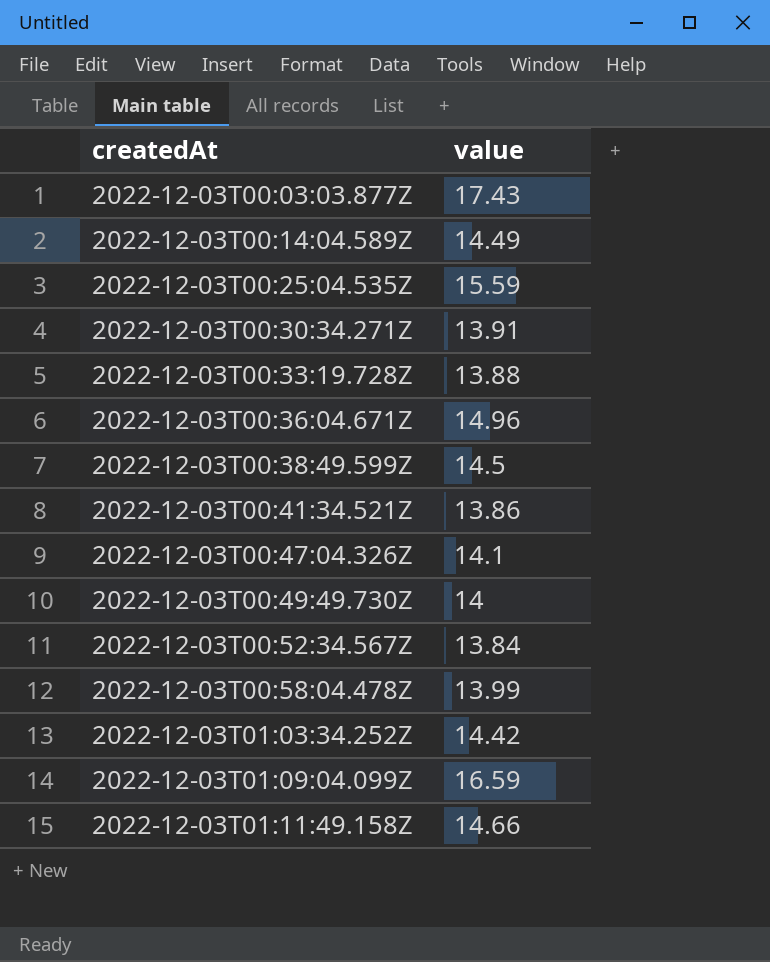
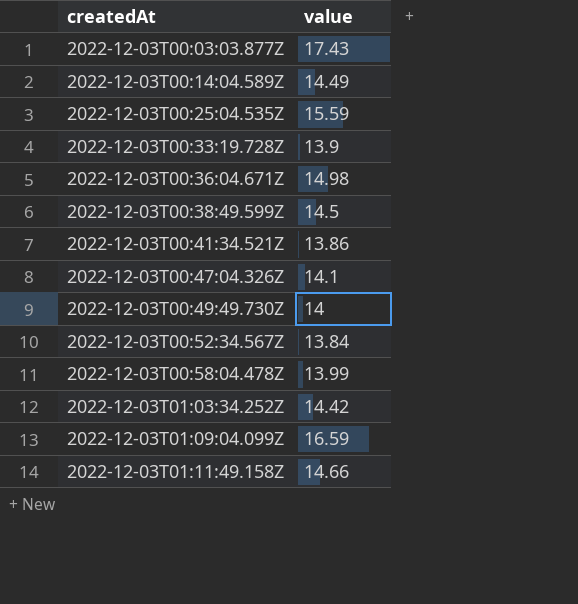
row 2022-12-03T00:30:34.271Z: 13.91 -> none
2022-12-03T00:33:19.728Z | value: 13.88 -> 13.9
2022-12-03T00:36:04.671Z | value: 14.96 -> 14.98

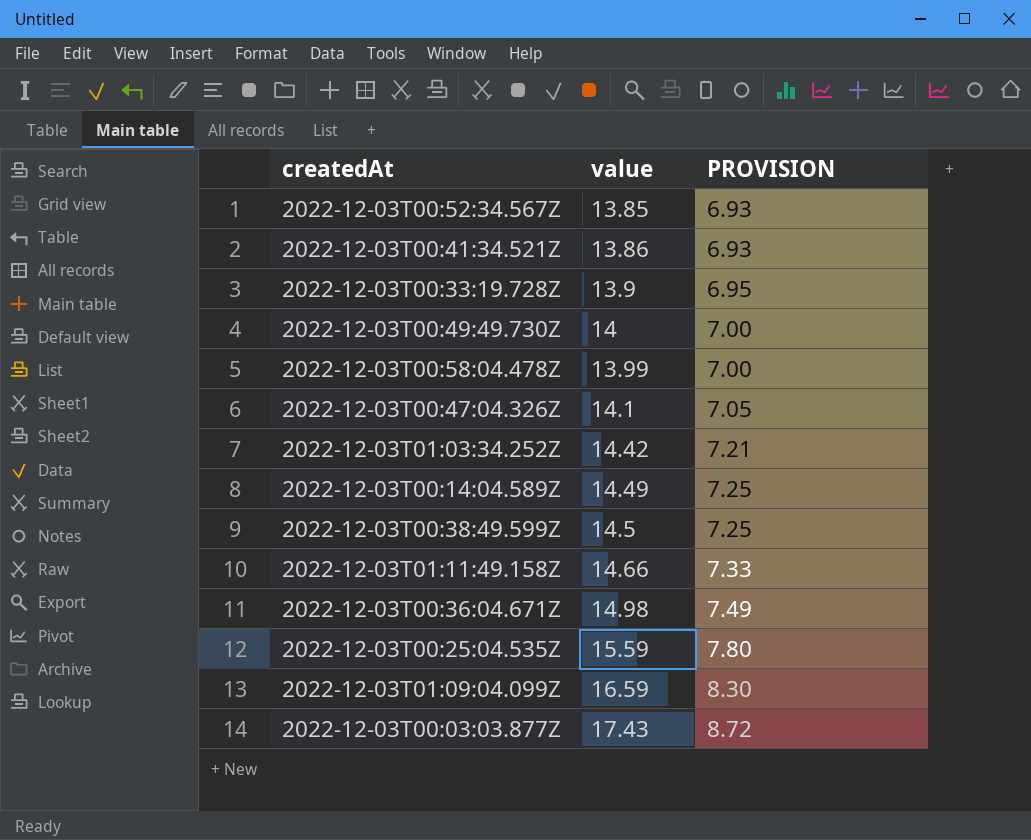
row order: createdAt ascending -> PROVISION ascending
column PROVISION | formula: none -> [value] * 0.5
2022-12-03T00:52:34.567Z | value: 13.84 -> 13.85

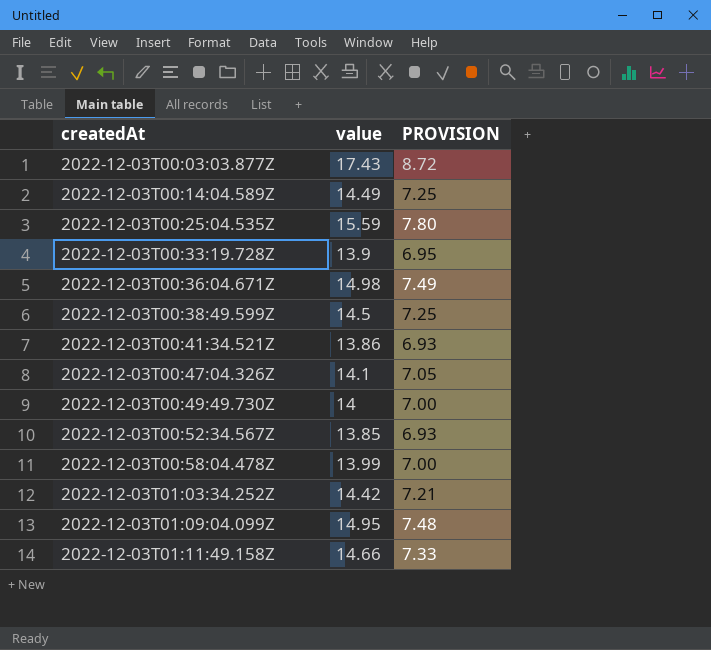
row order: PROVISION ascending -> createdAt ascending
2022-12-03T01:09:04.099Z | value: 16.59 -> 14.95
2022-12-03T01:09:04.099Z | PROVISION: 8.30 -> 7.48

